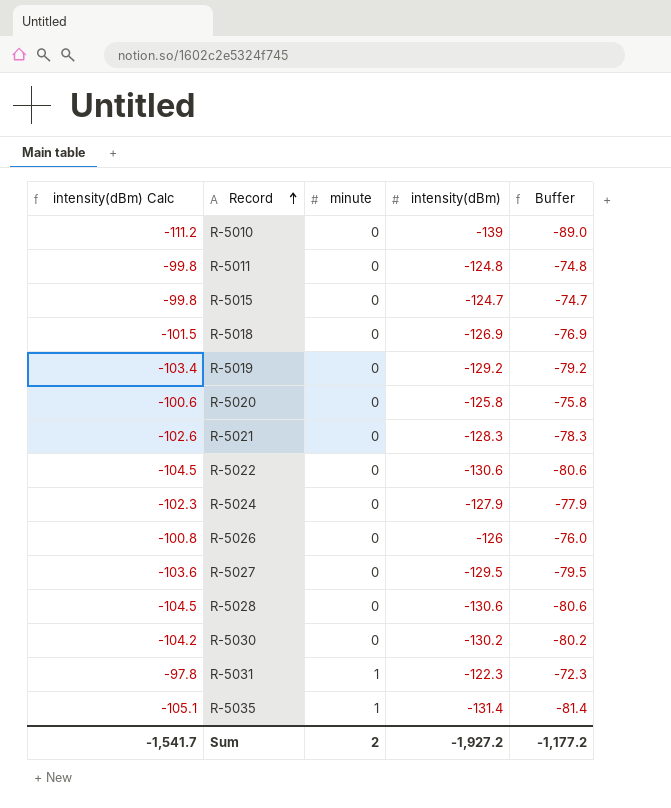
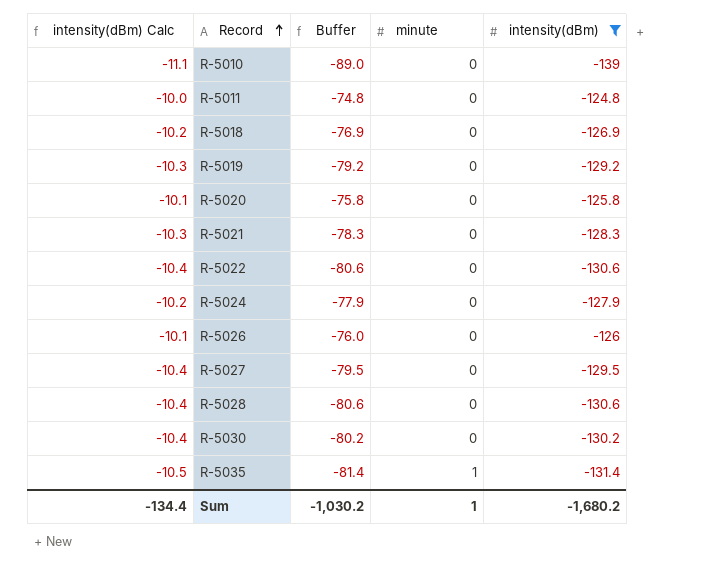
filter: none -> intensity(dBm) <= -124.8
column intensity(dBm) Calc | formula: [intensity(dBm)] * 0.8 -> [intensity(dBm)] * 0.08
column Buffer | position: 5 -> 3
Sum | intensity(dBm) Calc: -1,541.7 -> -134.4
Sum | Buffer: -1,177.2 -> -1,030.2
Sum | minute: 2 -> 1
Sum | intensity(dBm): -1,927.2 -> -1,680.2

